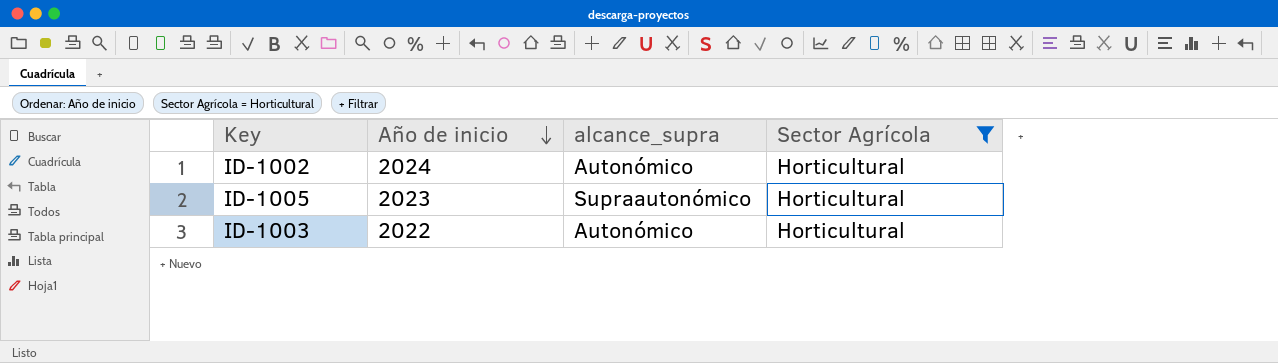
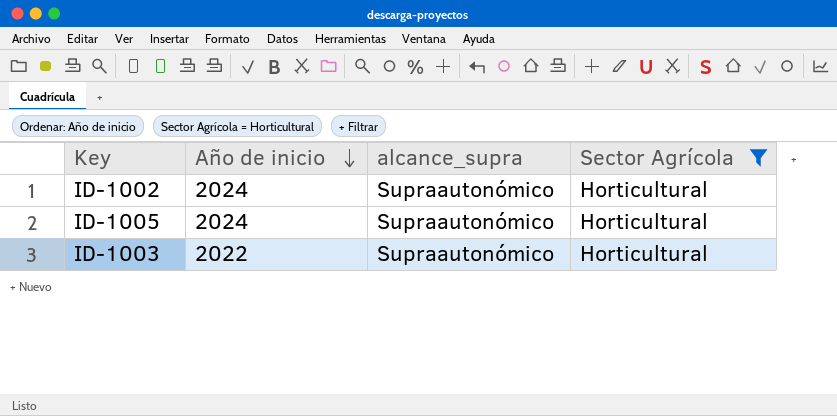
ID-1002 | alcance_supra: Autonómico -> Supraautonómico
ID-1005 | Año de inicio: 2023 -> 2024
ID-1003 | alcance_supra: Autonómico -> Supraautonómico

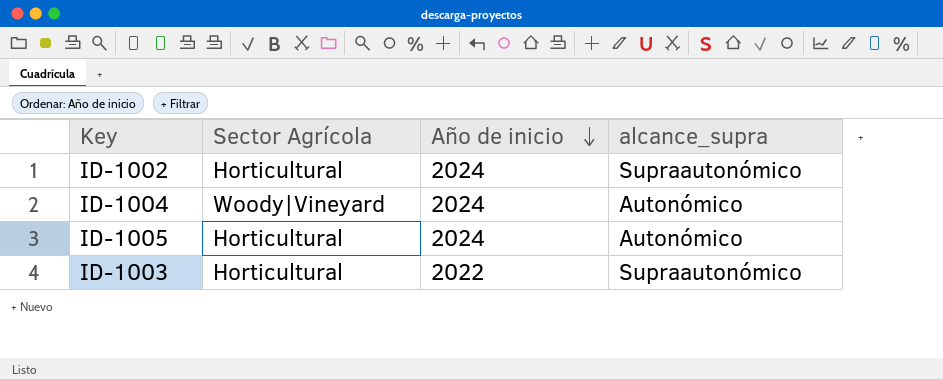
filter: Sector Agrícola = Horticultural -> none
column Sector Agrícola | position: 4 -> 2
ID-1005 | alcance_supra: Supraautonómico -> Autonómico

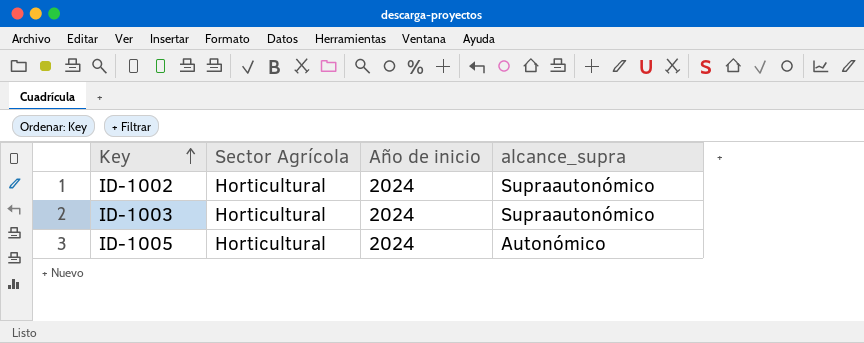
row order: Año de inicio descending -> Key ascending
row ID-1004: Woody|Vineyard | 2024 | Autonómico -> none
ID-1003 | Año de inicio: 2022 -> 2024

